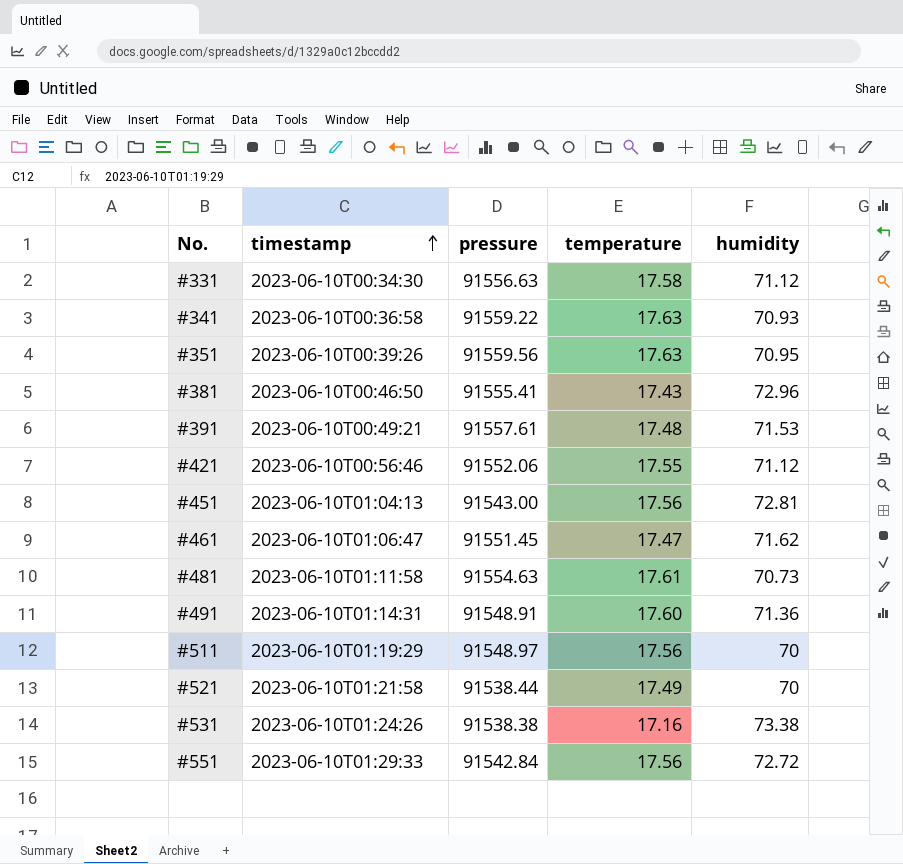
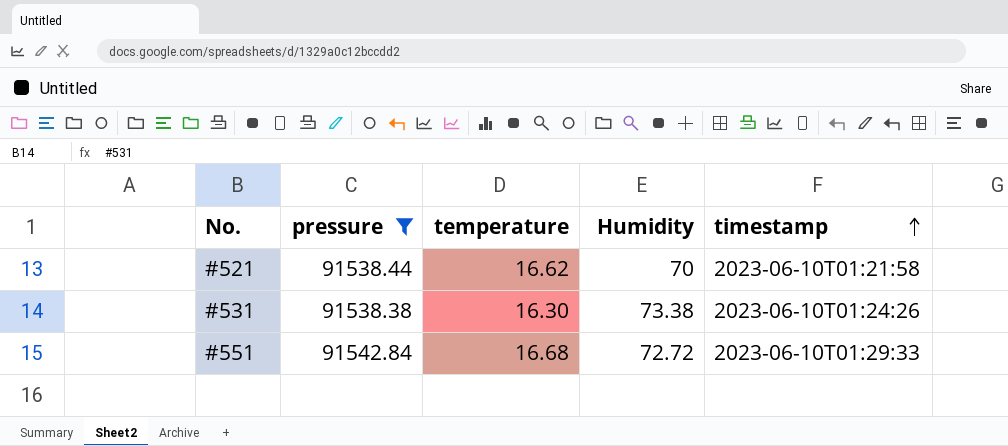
filter: none -> pressure <= 91542.84
column name: humidity -> Humidity
column timestamp | position: 2 -> 5
#521 | temperature: 17.49 -> 16.62
#531 | temperature: 17.16 -> 16.30
#551 | temperature: 17.56 -> 16.68

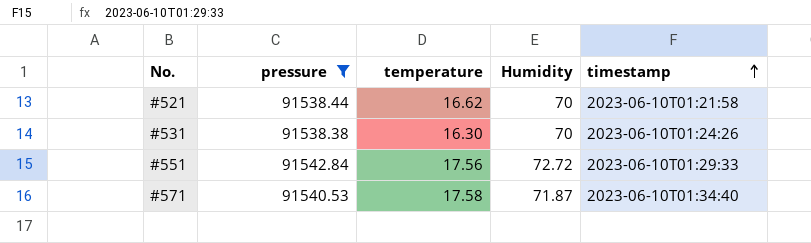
#531 | Humidity: 73.38 -> 70
#551 | temperature: 16.68 -> 17.56
row #571: none -> 91540.53 | 17.58 | 71.87 | 2023-06-10T01:34:40

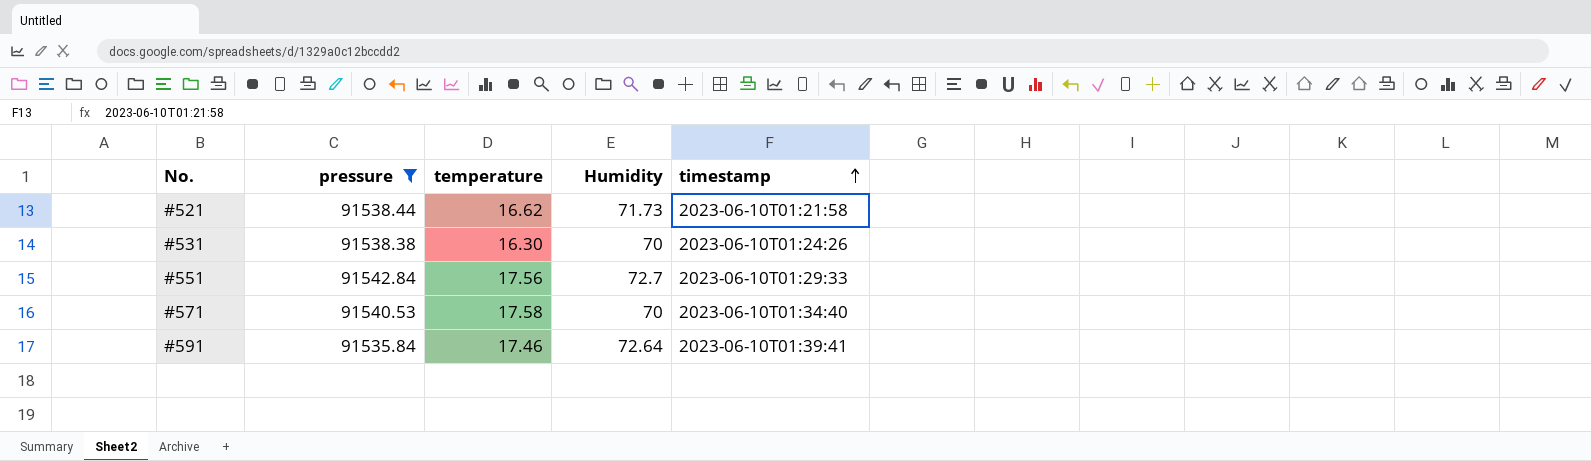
#521 | Humidity: 70 -> 71.73
#551 | Humidity: 72.72 -> 72.7
#571 | Humidity: 71.87 -> 70
row #591: none -> 91535.84 | 17.46 | 72.64 | 2023-06-10T01:39:41

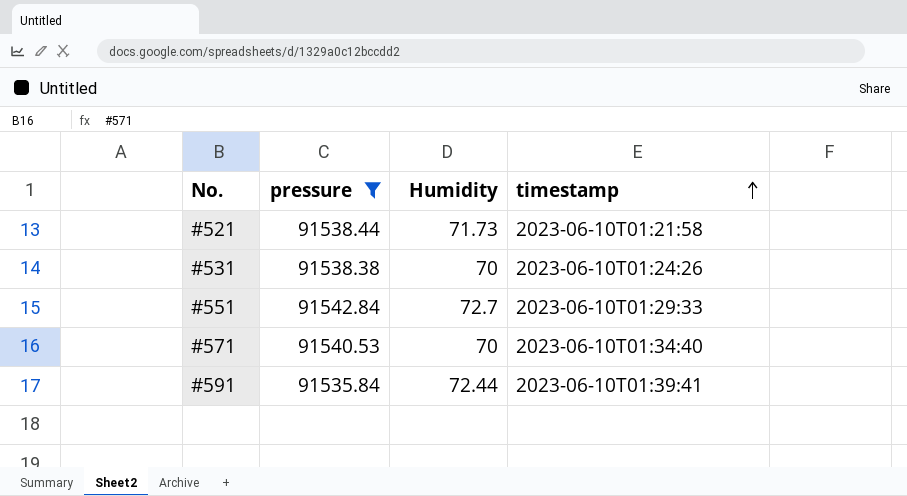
column temperature | position: 3 -> none
#591 | Humidity: 72.64 -> 72.44

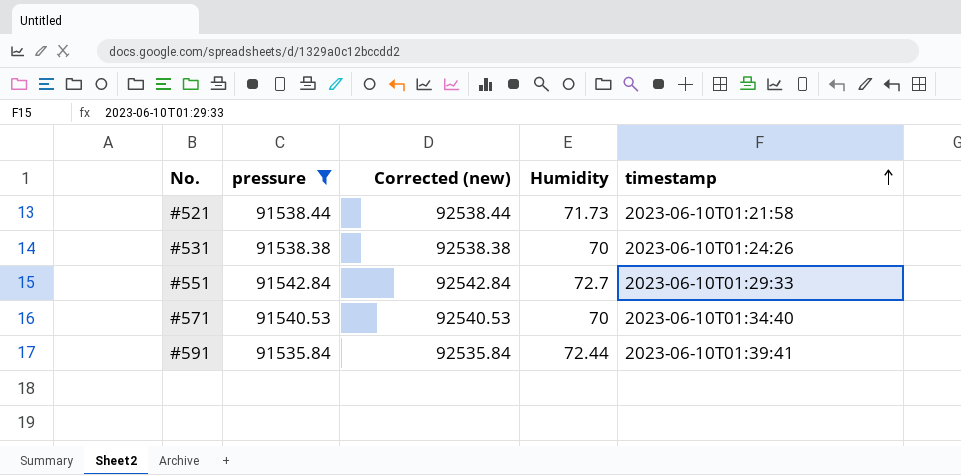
column Corrected (new) | formula: none -> [pressure] + 1000

